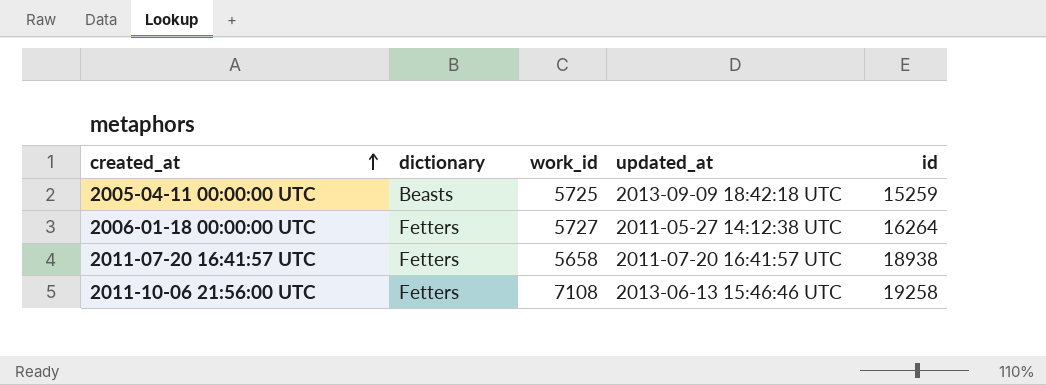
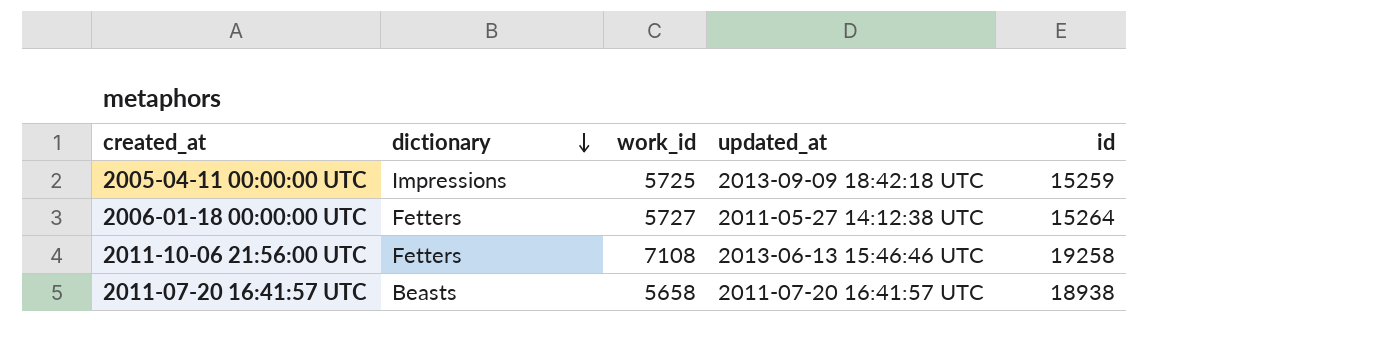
row order: created_at ascending -> dictionary descending
2005-04-11 00:00:00 UTC | dictionary: Beasts -> Impressions
2006-01-18 00:00:00 UTC | id: 16264 -> 15264
2011-07-20 16:41:57 UTC | dictionary: Fetters -> Beasts

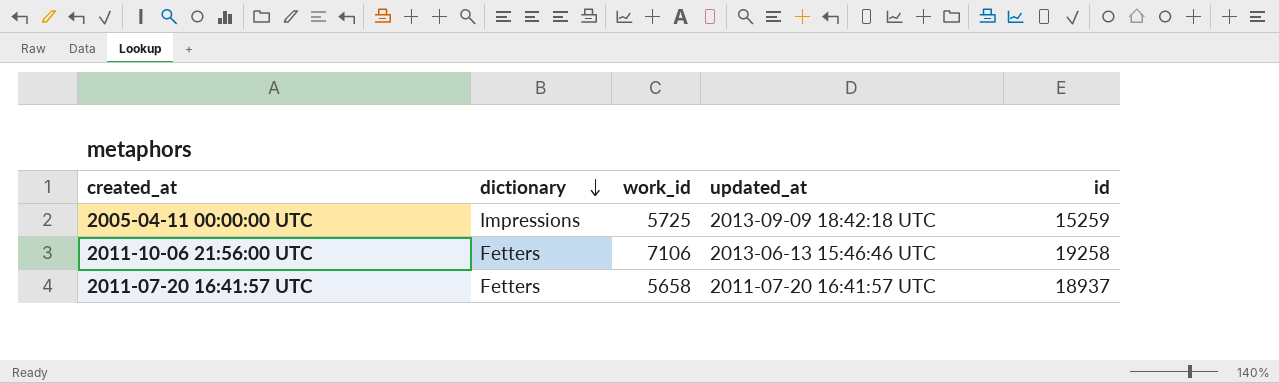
row 2006-01-18 00:00:00 UTC: Fetters | 5727 | 2011-05-27 14:12:38 UTC | 15264 -> none
2011-10-06 21:56:00 UTC | work_id: 7108 -> 7106
2011-07-20 16:41:57 UTC | dictionary: Beasts -> Fetters
2011-07-20 16:41:57 UTC | id: 18938 -> 18937

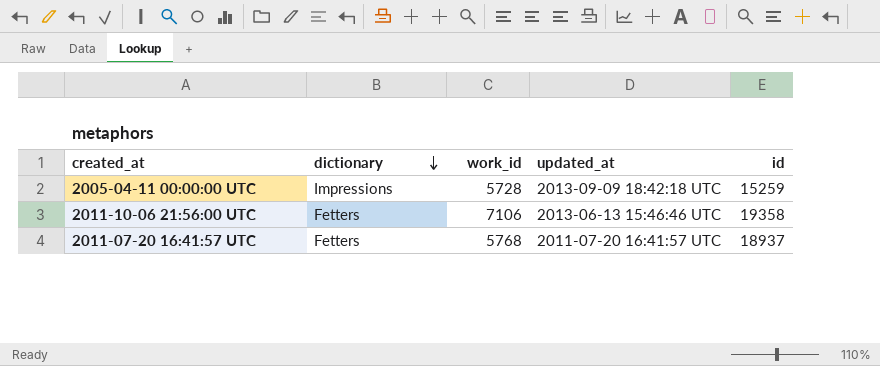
2005-04-11 00:00:00 UTC | work_id: 5725 -> 5728
2011-10-06 21:56:00 UTC | id: 19258 -> 19358
2011-07-20 16:41:57 UTC | work_id: 5658 -> 5768

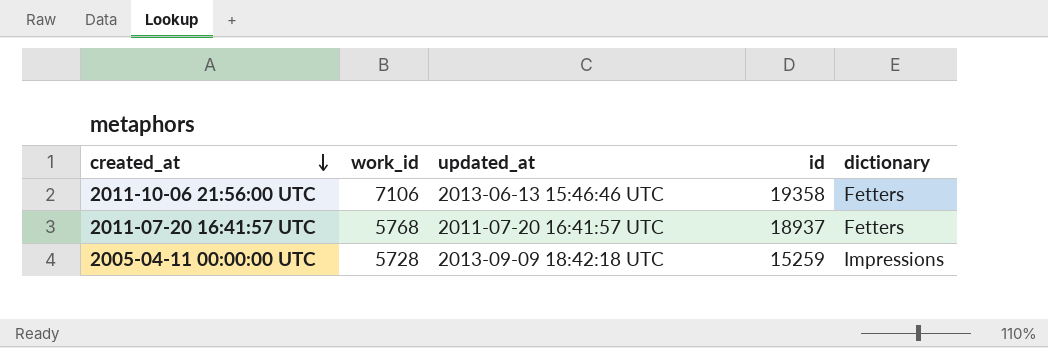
row order: dictionary descending -> created_at descending
column dictionary | position: 2 -> 5

